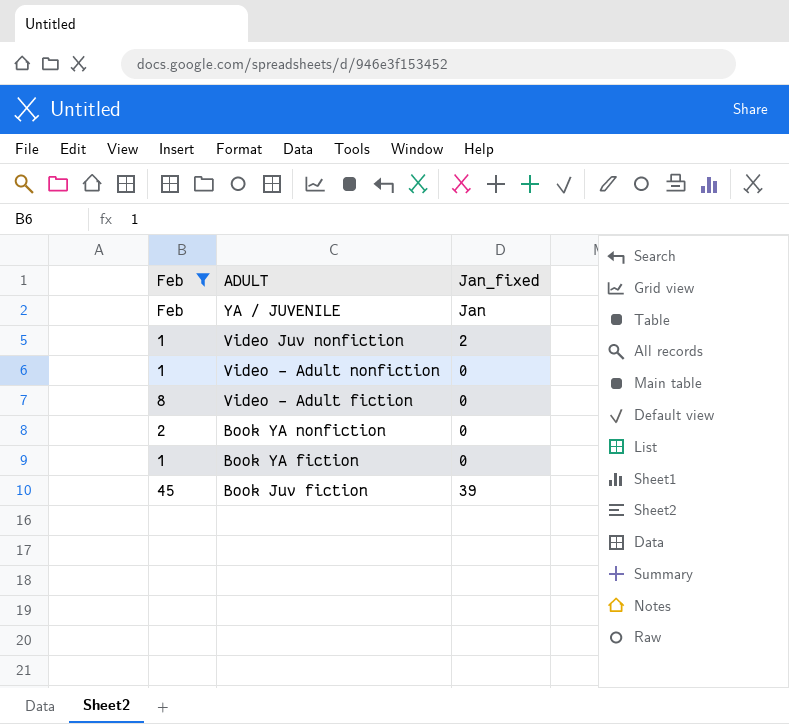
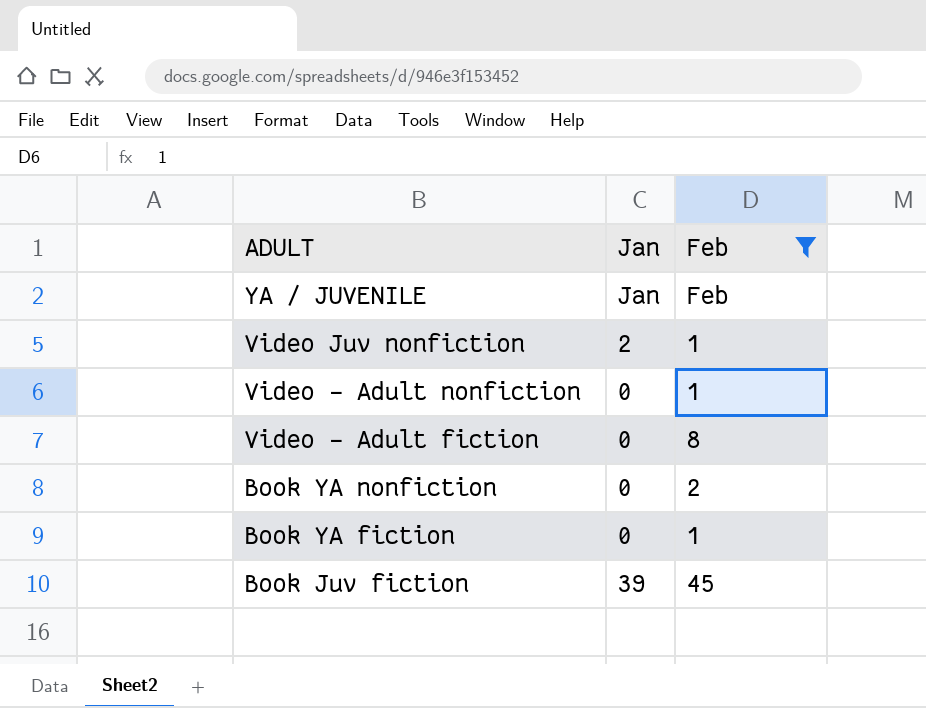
column name: Jan_fixed -> Jan
column Feb | position: 1 -> 3

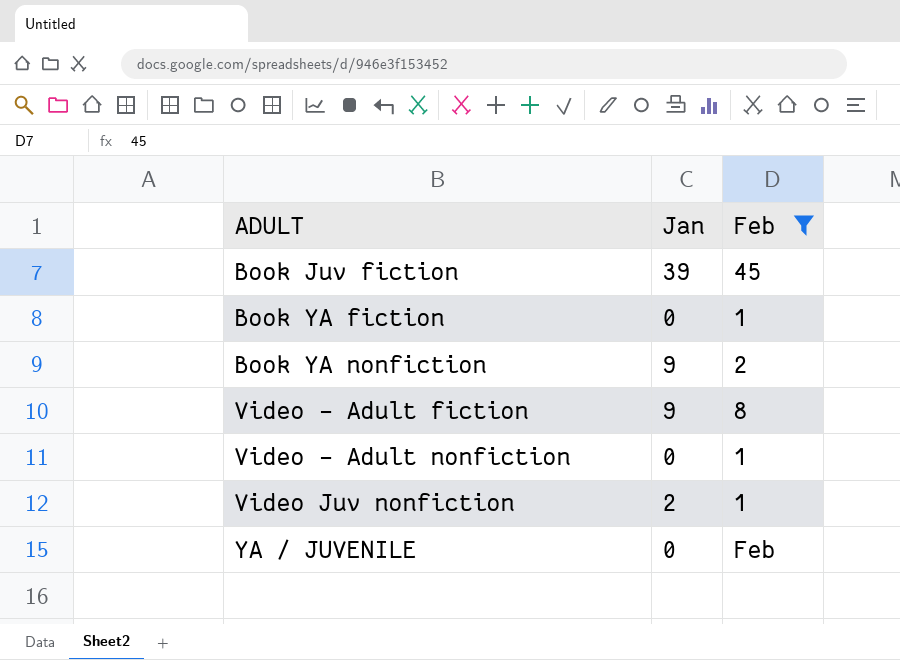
row order: ADULT descending -> ADULT ascending
Book YA nonfiction | Jan: 0 -> 9
Video - Adult fiction | Jan: 0 -> 9
YA / JUVENILE | Jan: Jan -> 0

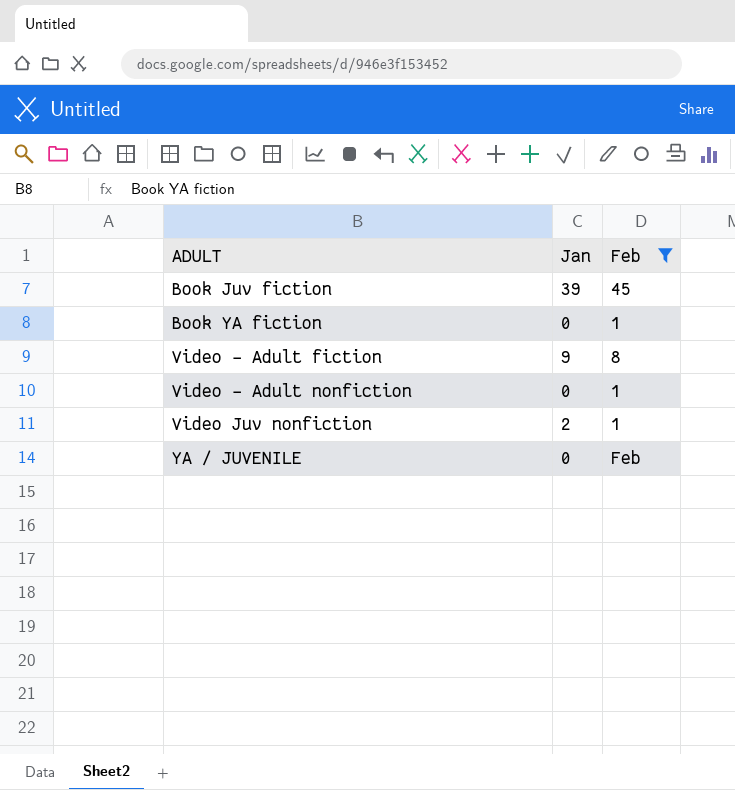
row Book YA nonfiction: 9 | 2 -> none

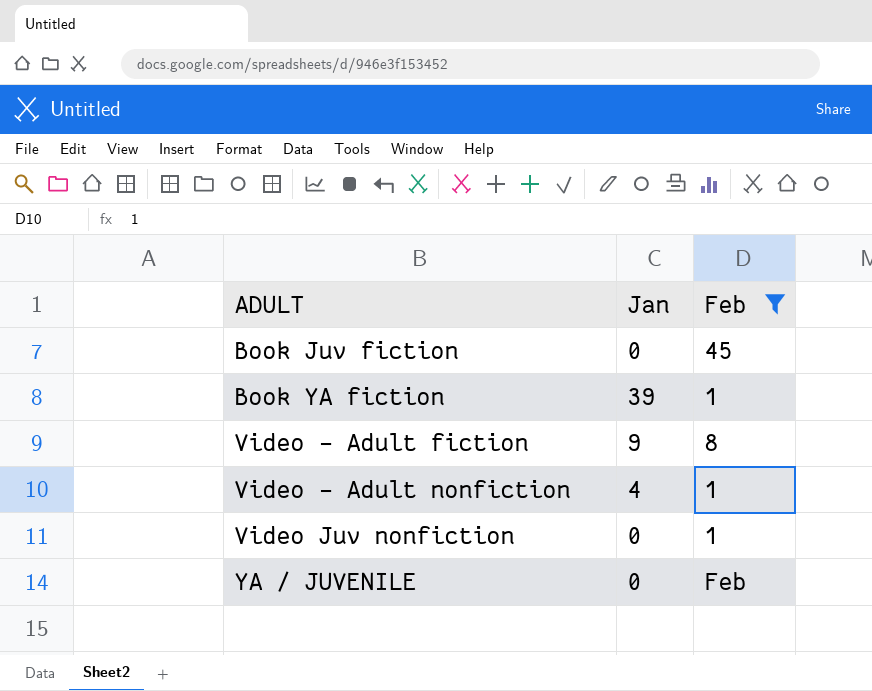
Book Juv fiction | Jan: 39 -> 0
Book YA fiction | Jan: 0 -> 39
Video - Adult nonfiction | Jan: 0 -> 4
Video Juv nonfiction | Jan: 2 -> 0

